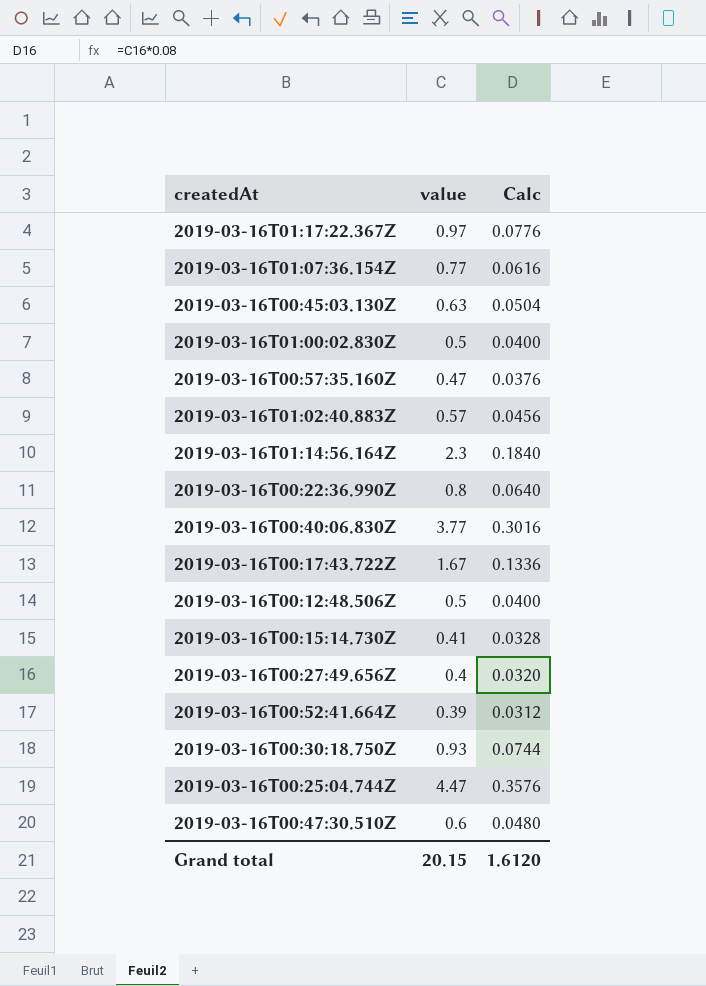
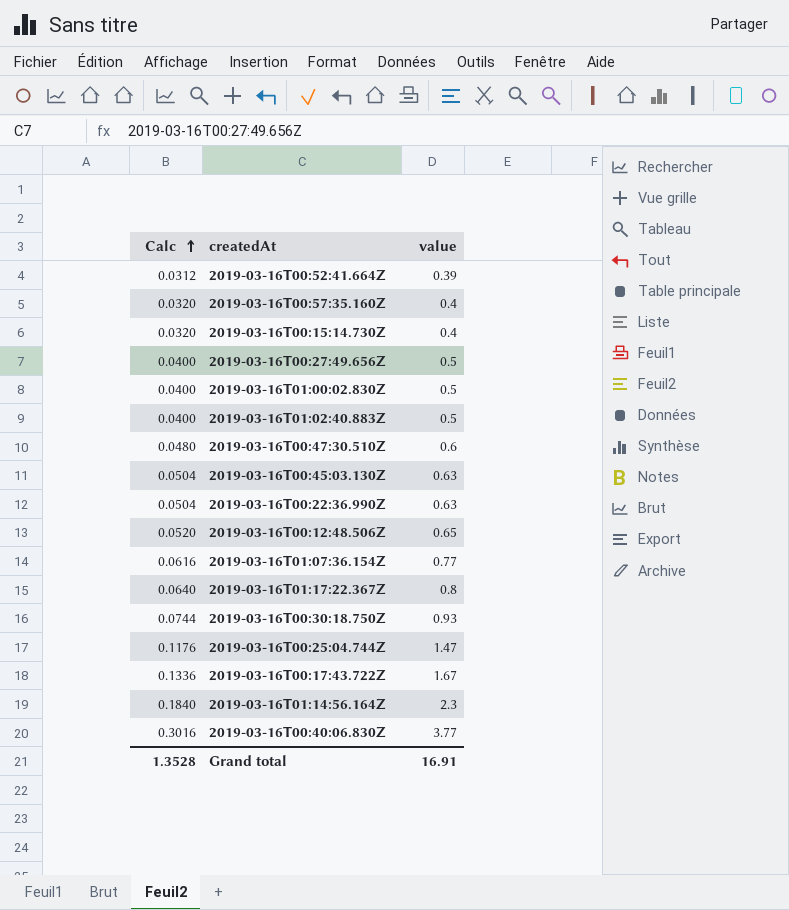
row order: none -> Calc ascending
column Calc | position: 3 -> 1
2019-03-16T00:57:35.160Z | Calc: 0.0376 -> 0.0320
2019-03-16T00:57:35.160Z | value: 0.47 -> 0.4
2019-03-16T00:15:14.730Z | Calc: 0.0328 -> 0.0320
2019-03-16T00:15:14.730Z | value: 0.41 -> 0.4
2019-03-16T00:27:49.656Z | Calc: 0.0320 -> 0.0400
2019-03-16T00:27:49.656Z | value: 0.4 -> 0.5
2019-03-16T01:02:40.883Z | Calc: 0.0456 -> 0.0400
2019-03-16T01:02:40.883Z | value: 0.57 -> 0.5
2019-03-16T00:22:36.990Z | Calc: 0.0640 -> 0.0504
2019-03-16T00:22:36.990Z | value: 0.8 -> 0.63
2019-03-16T00:12:48.506Z | Calc: 0.0400 -> 0.0520
2019-03-16T00:12:48.506Z | value: 0.5 -> 0.65
2019-03-16T01:17:22.367Z | Calc: 0.0776 -> 0.0640
2019-03-16T01:17:22.367Z | value: 0.97 -> 0.8
2019-03-16T00:25:04.744Z | Calc: 0.3576 -> 0.1176
2019-03-16T00:25:04.744Z | value: 4.47 -> 1.47
Grand total | Calc: 1.6120 -> 1.3528
Grand total | value: 20.15 -> 16.91

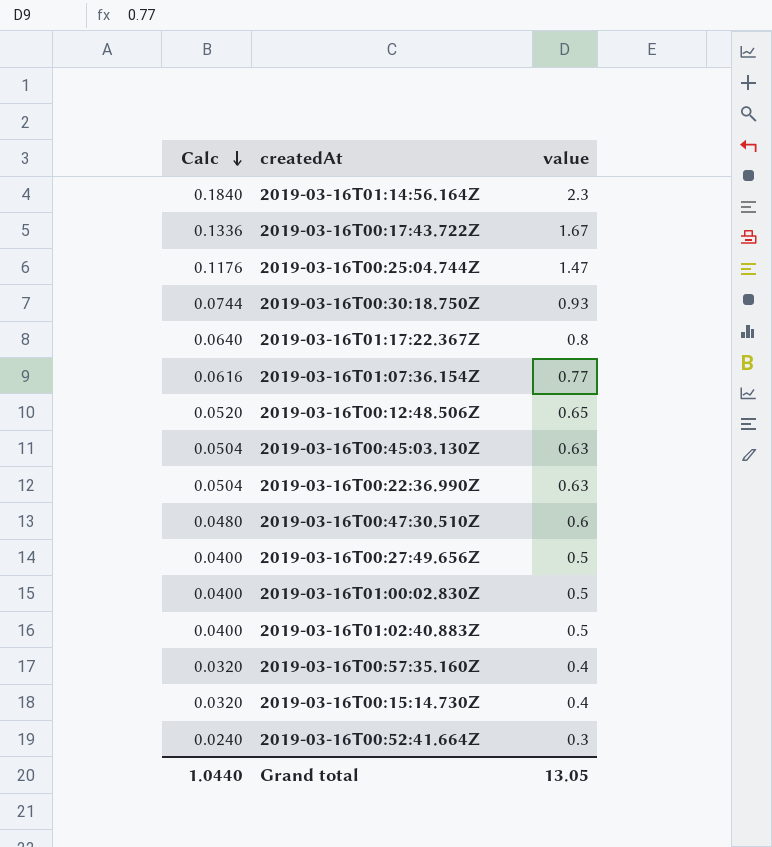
row order: Calc ascending -> Calc descending
row 2019-03-16T00:40:06.830Z: 0.3016 | 3.77 -> none
2019-03-16T00:52:41.664Z | Calc: 0.0312 -> 0.0240
2019-03-16T00:52:41.664Z | value: 0.39 -> 0.3
Grand total | Calc: 1.3528 -> 1.0440
Grand total | value: 16.91 -> 13.05

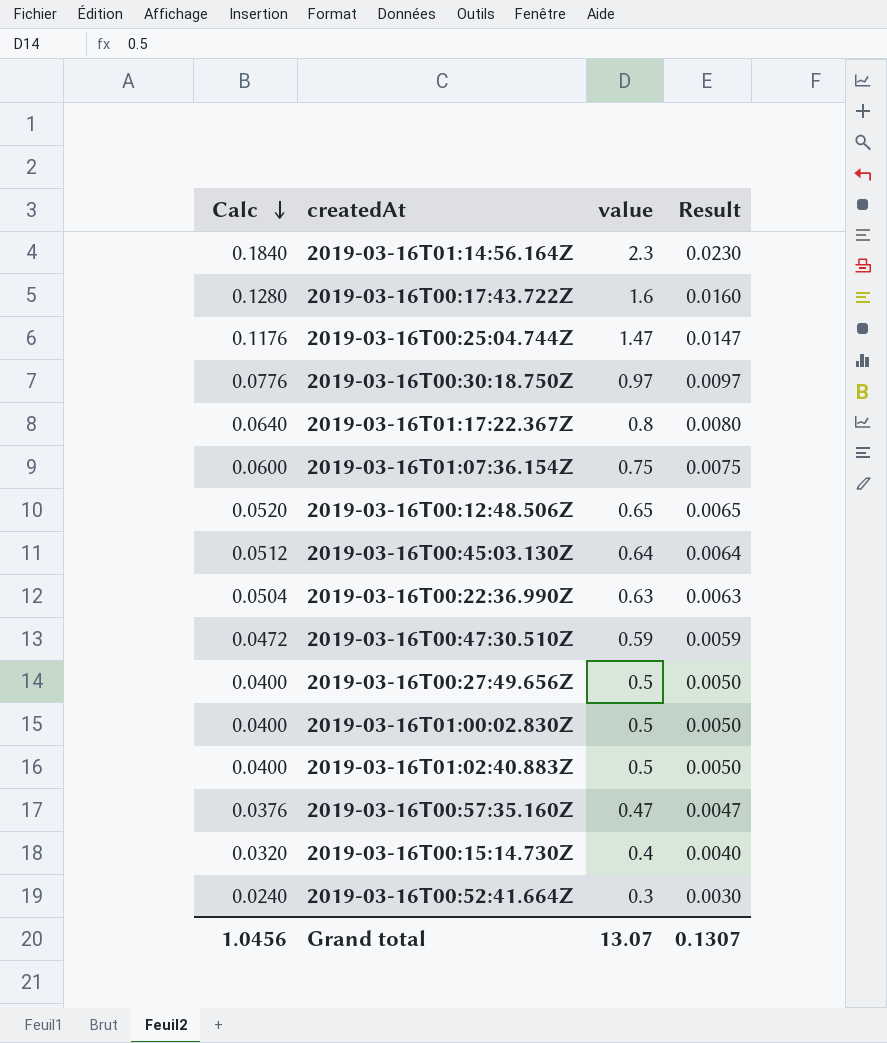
column Result | formula: none -> [value] * 0.01
2019-03-16T00:17:43.722Z | Calc: 0.1336 -> 0.1280
2019-03-16T00:17:43.722Z | value: 1.67 -> 1.6
2019-03-16T00:30:18.750Z | Calc: 0.0744 -> 0.0776
2019-03-16T00:30:18.750Z | value: 0.93 -> 0.97
2019-03-16T01:07:36.154Z | Calc: 0.0616 -> 0.0600
2019-03-16T01:07:36.154Z | value: 0.77 -> 0.75
2019-03-16T00:45:03.130Z | Calc: 0.0504 -> 0.0512
2019-03-16T00:45:03.130Z | value: 0.63 -> 0.64
2019-03-16T00:47:30.510Z | Calc: 0.0480 -> 0.0472
2019-03-16T00:47:30.510Z | value: 0.6 -> 0.59
2019-03-16T00:57:35.160Z | Calc: 0.0320 -> 0.0376
2019-03-16T00:57:35.160Z | value: 0.4 -> 0.47
Grand total | Calc: 1.0440 -> 1.0456
Grand total | value: 13.05 -> 13.07

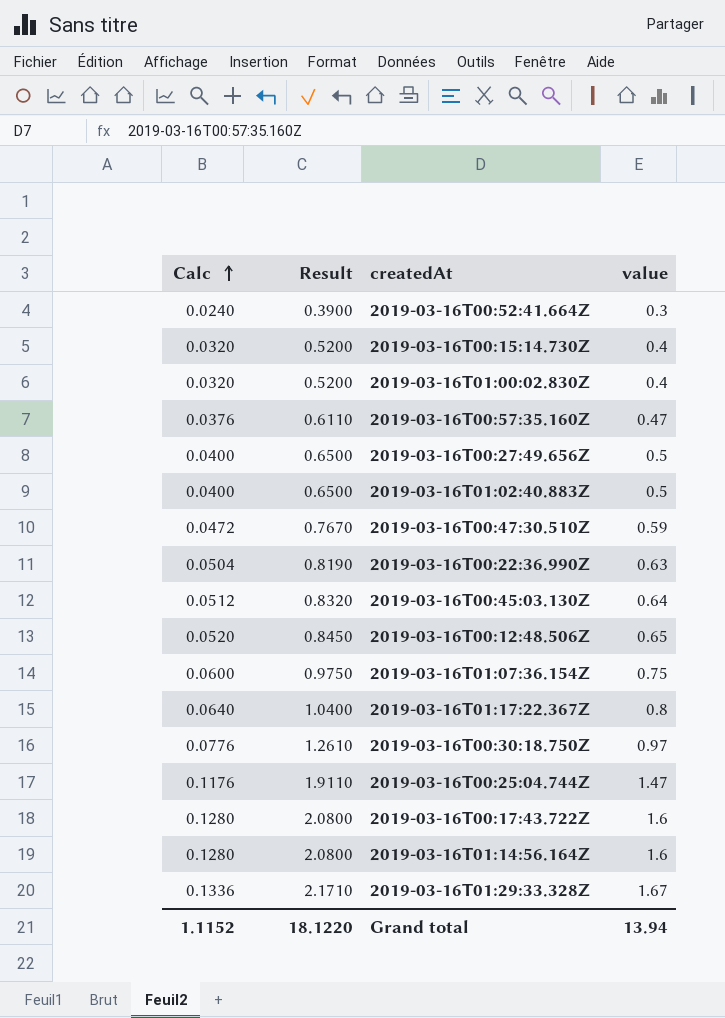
row order: Calc descending -> Calc ascending
column Result | formula: [value] * 0.01 -> [value] * 1.3
column Result | position: 4 -> 2
2019-03-16T01:00:02.830Z | Calc: 0.0400 -> 0.0320
2019-03-16T01:00:02.830Z | value: 0.5 -> 0.4
2019-03-16T01:14:56.164Z | Calc: 0.1840 -> 0.1280
2019-03-16T01:14:56.164Z | value: 2.3 -> 1.6
row 2019-03-16T01:29:33.328Z: none -> 0.1336 | 2.1710 | 1.67
Grand total | Calc: 1.0456 -> 1.1152
Grand total | Result: 0.1307 -> 18.1220
Grand total | value: 13.07 -> 13.94

